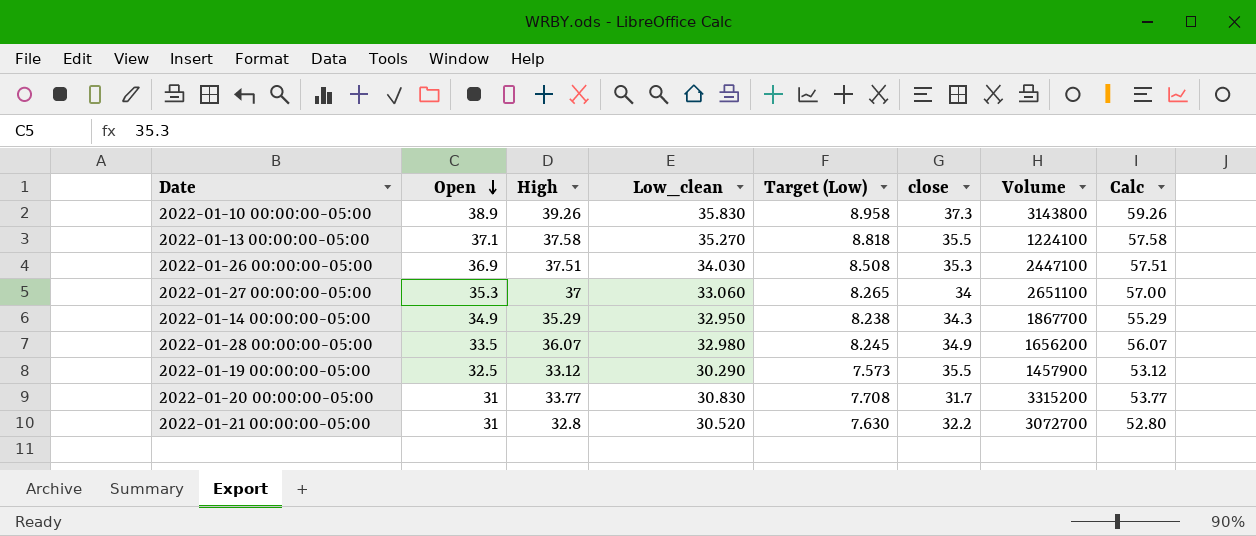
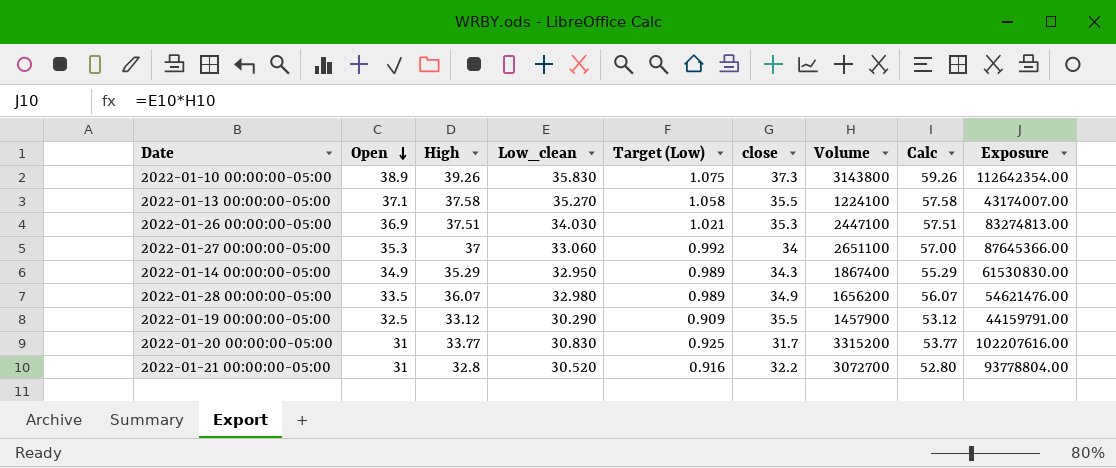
column Target (Low) | formula: [Low_clean] * 0.25 -> [Low_clean] * 0.03
column Exposure | formula: none -> [Low_clean] * [Volume]
2022-01-14 00:00:00-05:00 | Volume: 1867700 -> 1867400

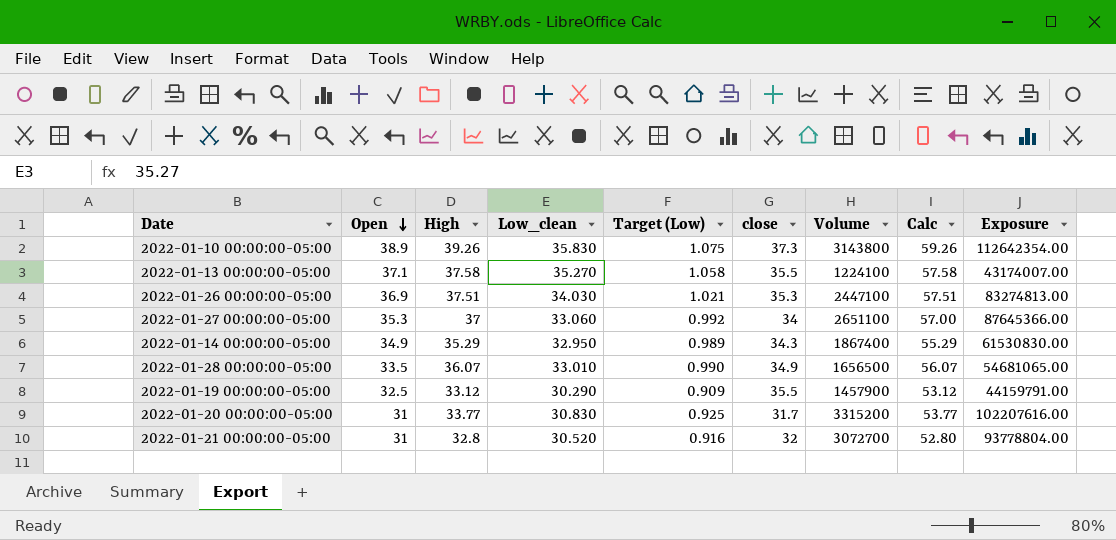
2022-01-28 00:00:00-05:00 | Low_clean: 32.980 -> 33.010
2022-01-28 00:00:00-05:00 | Target (Low): 0.989 -> 0.990
2022-01-28 00:00:00-05:00 | Volume: 1656200 -> 1656500
2022-01-28 00:00:00-05:00 | Exposure: 54621476.00 -> 54681065.00
2022-01-21 00:00:00-05:00 | close: 32.2 -> 32

